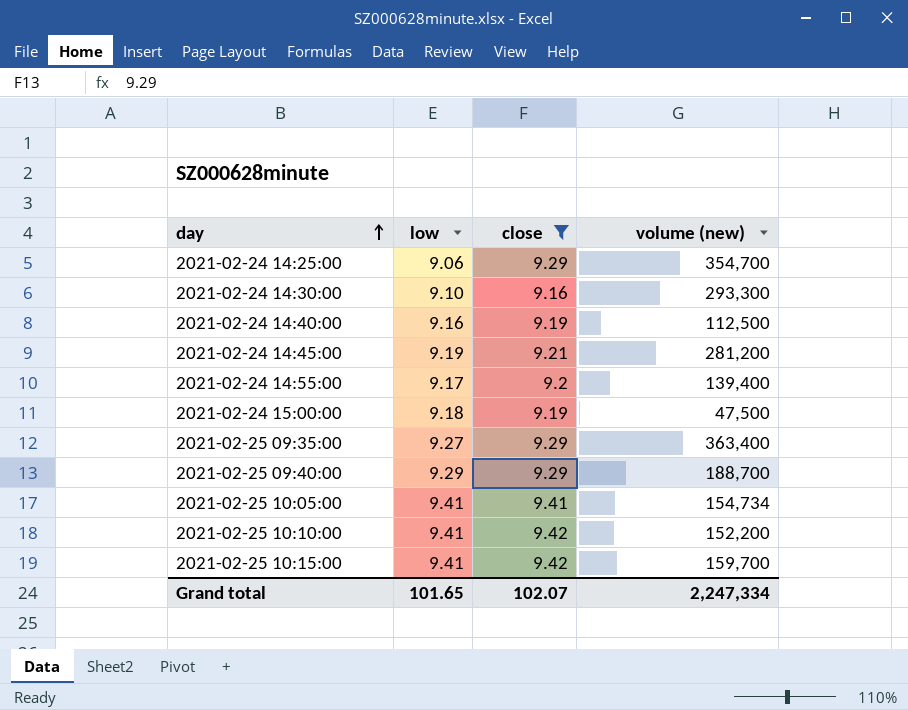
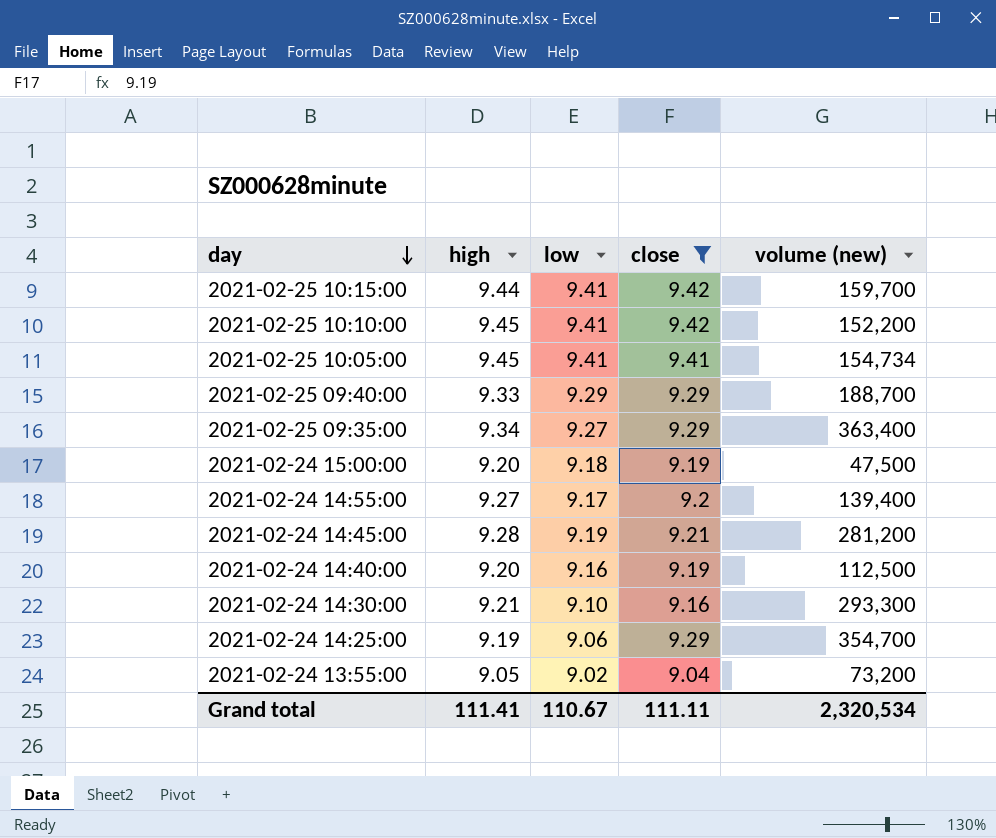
row order: day ascending -> day descending
column high | position: none -> 2
row 2021-02-24 13:55:00: none -> 9.05 | 9.02 | 9.04 | 73,200
Grand total | low: 101.65 -> 110.67
Grand total | close: 102.07 -> 111.11
Grand total | volume (new): 2,247,334 -> 2,320,534

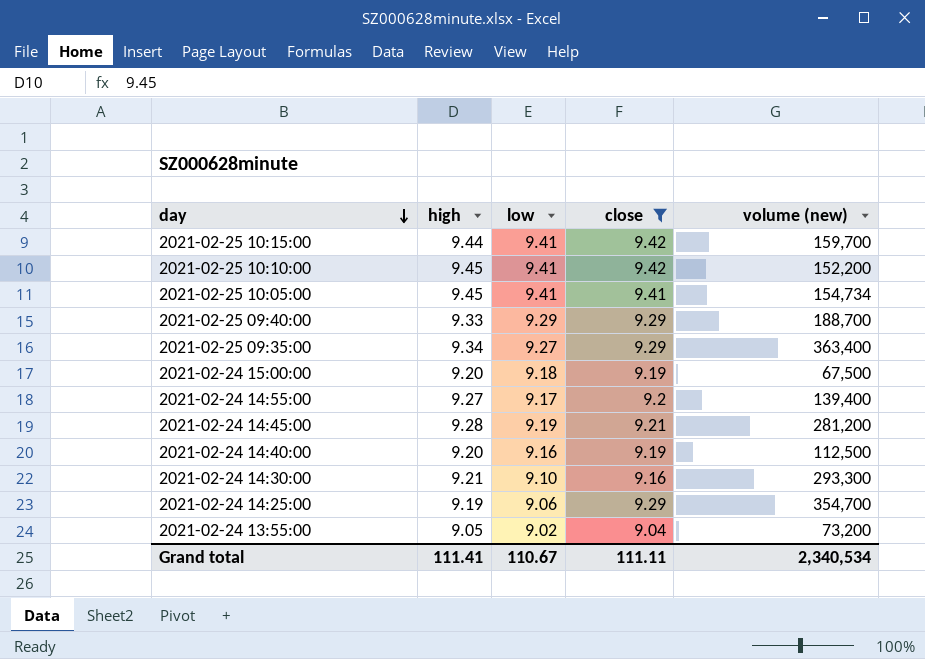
2021-02-24 15:00:00 | volume (new): 47,500 -> 67,500
Grand total | volume (new): 2,320,534 -> 2,340,534

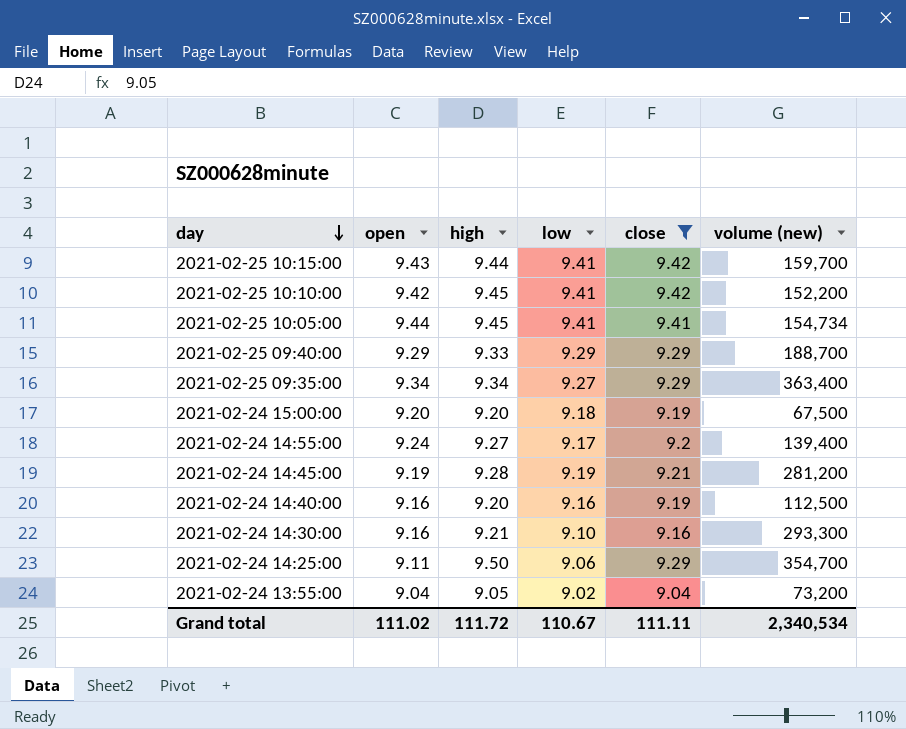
column open | position: none -> 2
2021-02-24 14:25:00 | high: 9.19 -> 9.50
Grand total | high: 111.41 -> 111.72

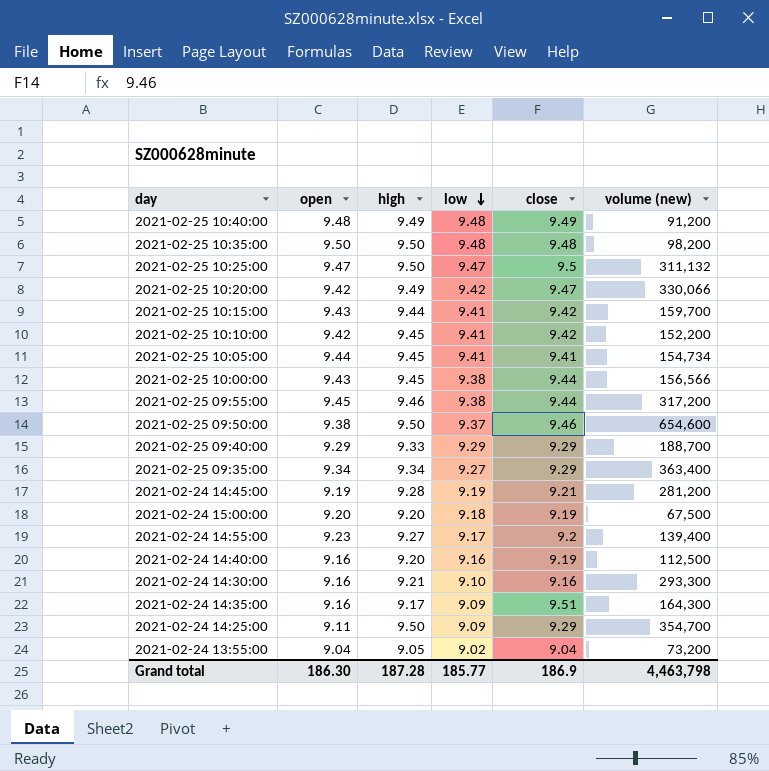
filter: close <= 9.42 -> none
row order: day descending -> low descending
2021-02-24 14:55:00 | open: 9.24 -> 9.23
2021-02-24 14:25:00 | low: 9.06 -> 9.09
Grand total | open: 111.02 -> 186.30
Grand total | high: 111.72 -> 187.28
Grand total | low: 110.67 -> 185.77
Grand total | close: 111.11 -> 186.9
Grand total | volume (new): 2,340,534 -> 4,463,798

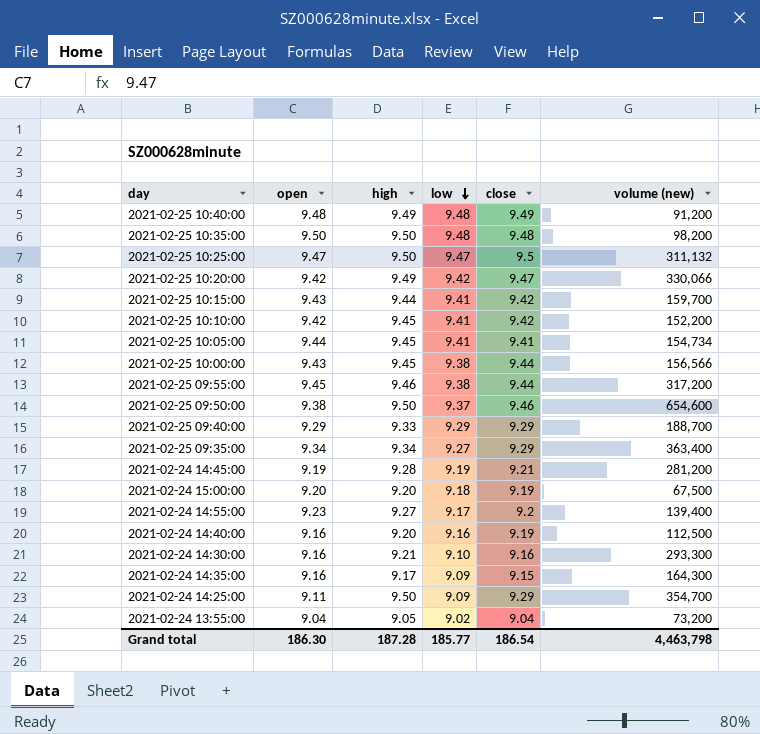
2021-02-24 14:35:00 | close: 9.51 -> 9.15
Grand total | close: 186.9 -> 186.54

